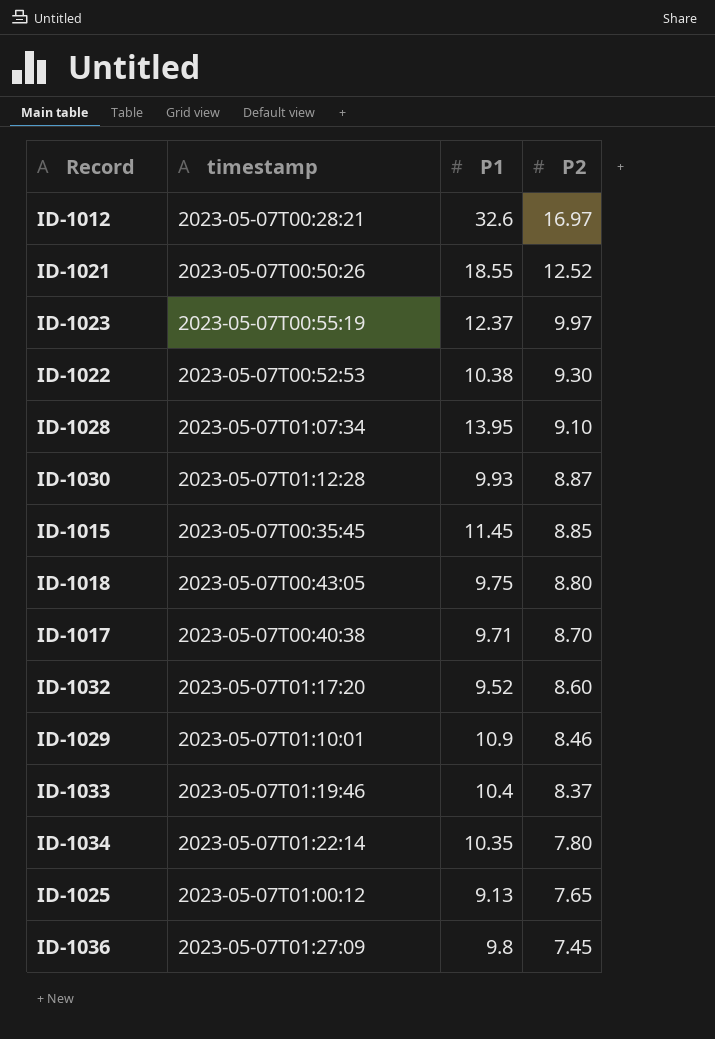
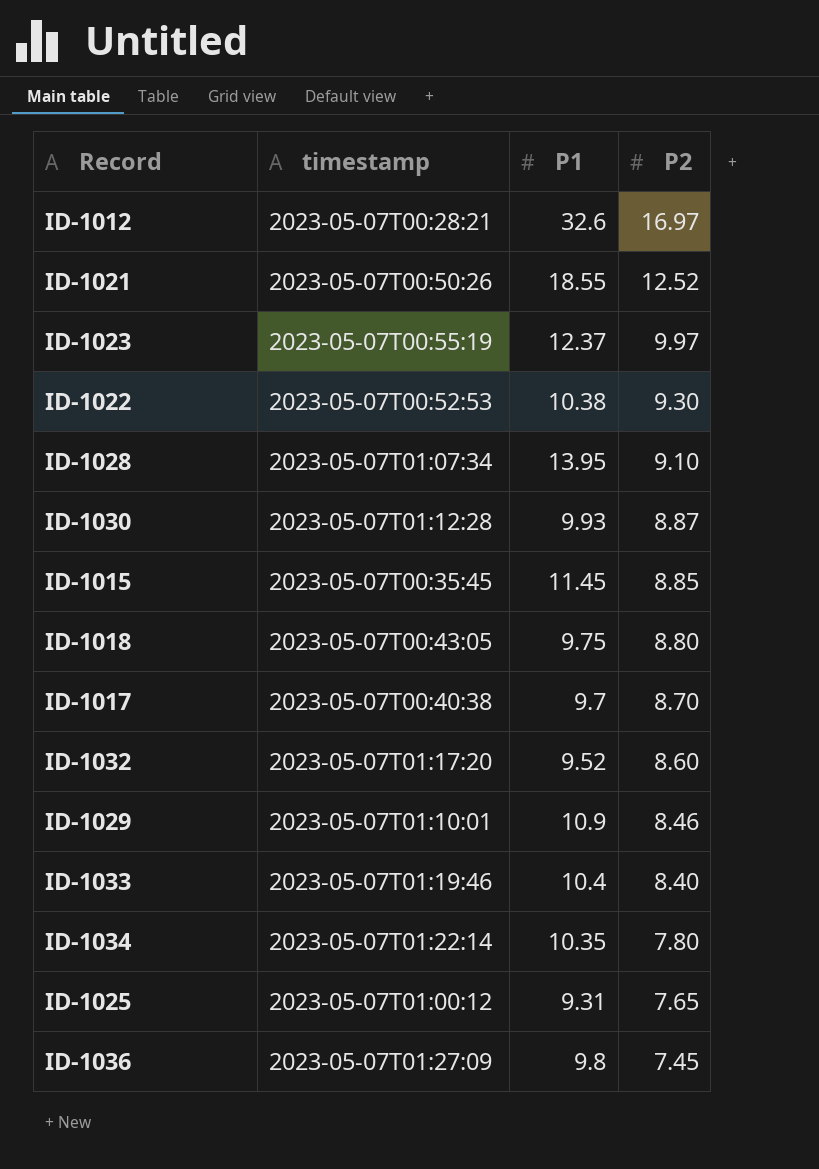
ID-1017 | P1: 9.71 -> 9.7
ID-1033 | P2: 8.37 -> 8.40
ID-1025 | P1: 9.13 -> 9.31

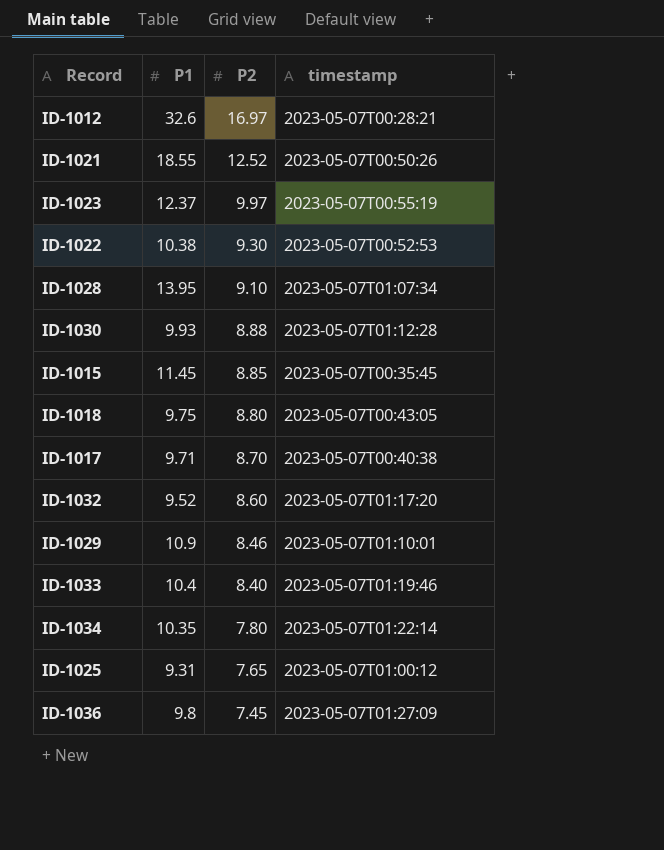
column timestamp | position: 2 -> 4
ID-1030 | P2: 8.87 -> 8.88
ID-1017 | P1: 9.7 -> 9.71

